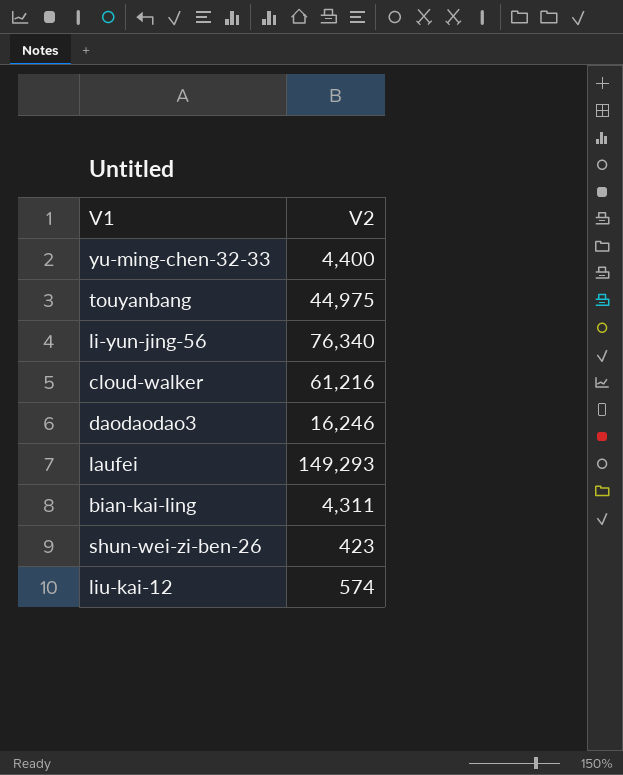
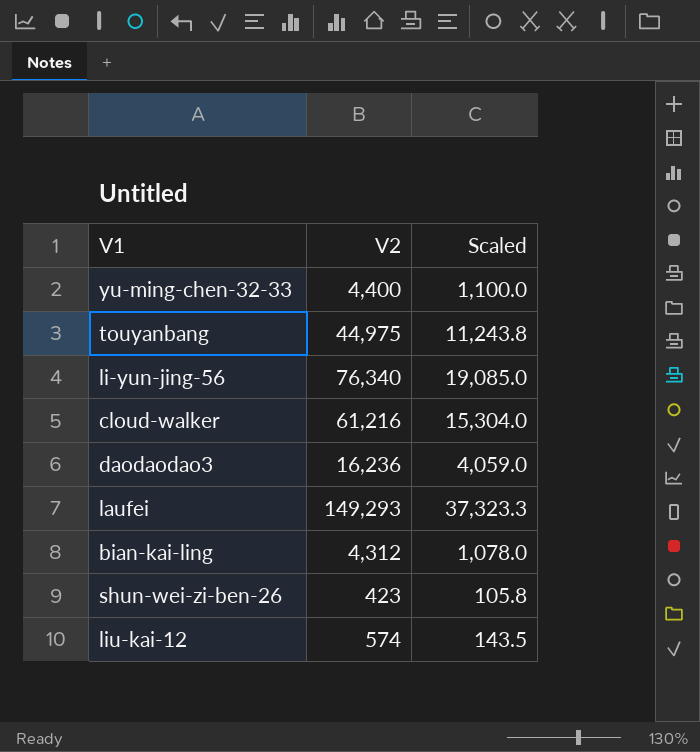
column Scaled | formula: none -> [V2] * 0.25
daodaodao3 | V2: 16,246 -> 16,236
bian-kai-ling | V2: 4,311 -> 4,312

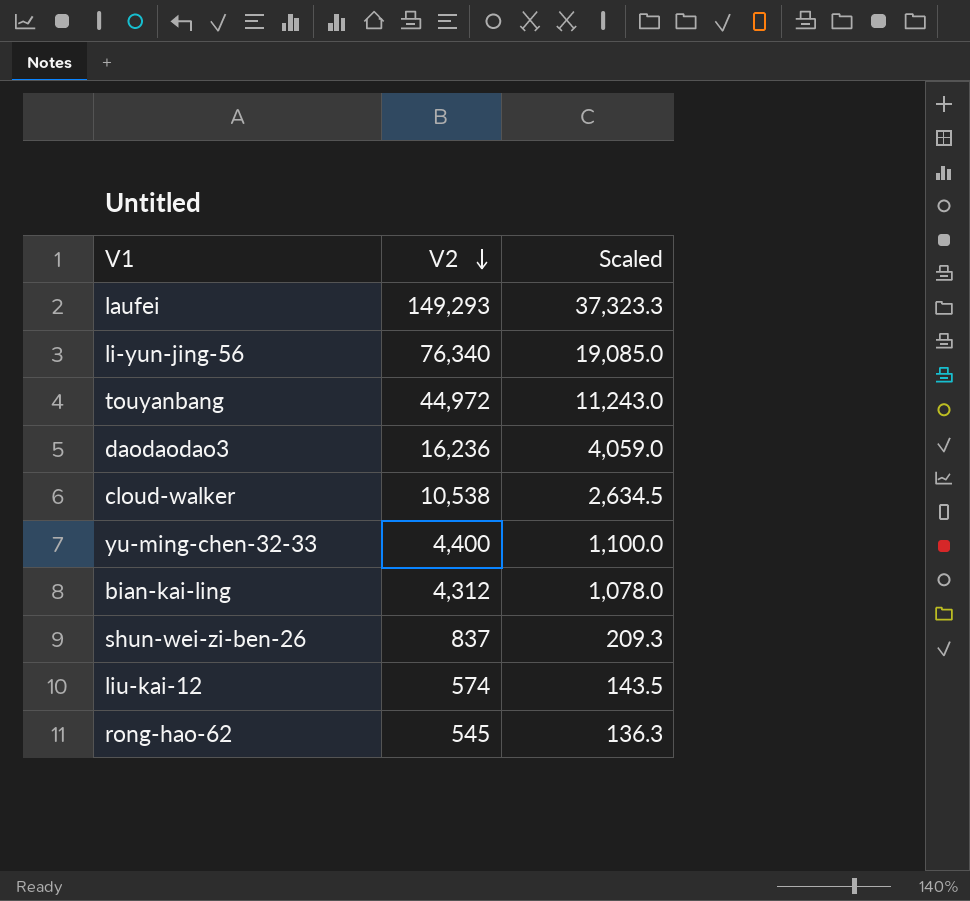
row order: none -> V2 descending
touyanbang | V2: 44,975 -> 44,972
touyanbang | Scaled: 11,243.8 -> 11,243.0
cloud-walker | V2: 61,216 -> 10,538
cloud-walker | Scaled: 15,304.0 -> 2,634.5
shun-wei-zi-ben-26 | V2: 423 -> 837
shun-wei-zi-ben-26 | Scaled: 105.8 -> 209.3
row rong-hao-62: none -> 545 | 136.3

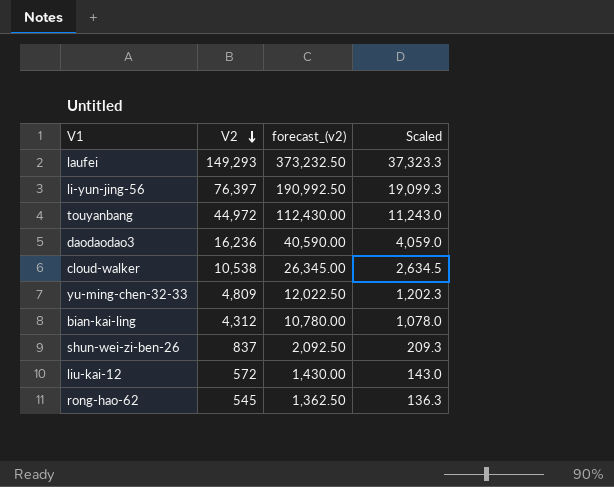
column forecast_(v2) | formula: none -> [V2] * 2.5
li-yun-jing-56 | V2: 76,340 -> 76,397
li-yun-jing-56 | Scaled: 19,085.0 -> 19,099.3
yu-ming-chen-32-33 | V2: 4,400 -> 4,809
yu-ming-chen-32-33 | Scaled: 1,100.0 -> 1,202.3
liu-kai-12 | V2: 574 -> 572
liu-kai-12 | Scaled: 143.5 -> 143.0

